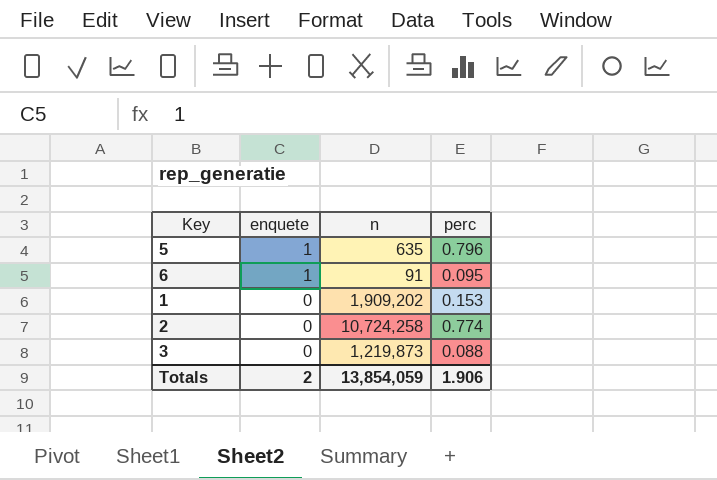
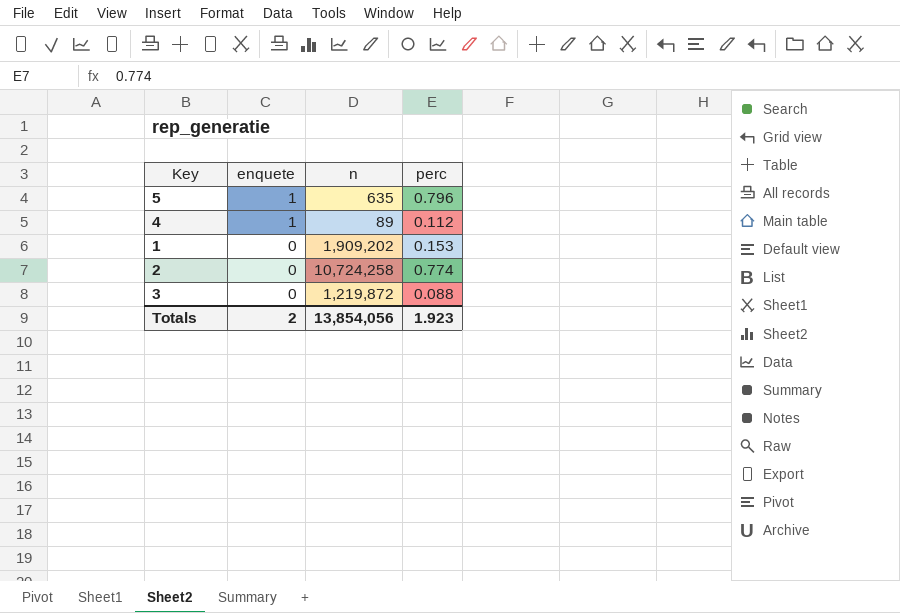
row 6: 1 | 91 | 0.095 -> none
row 4: none -> 1 | 89 | 0.112
3 | n: 1,219,873 -> 1,219,872
Totals | n: 13,854,059 -> 13,854,056
Totals | perc: 1.906 -> 1.923

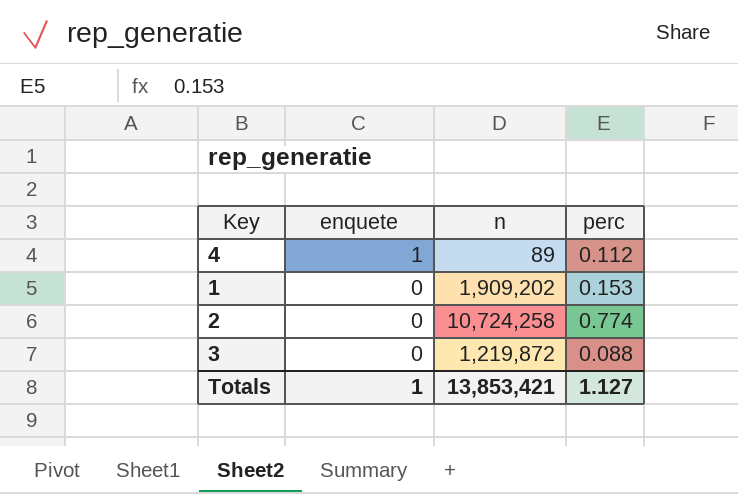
row 5: 1 | 635 | 0.796 -> none
Totals | enquete: 2 -> 1
Totals | n: 13,854,056 -> 13,853,421
Totals | perc: 1.923 -> 1.127

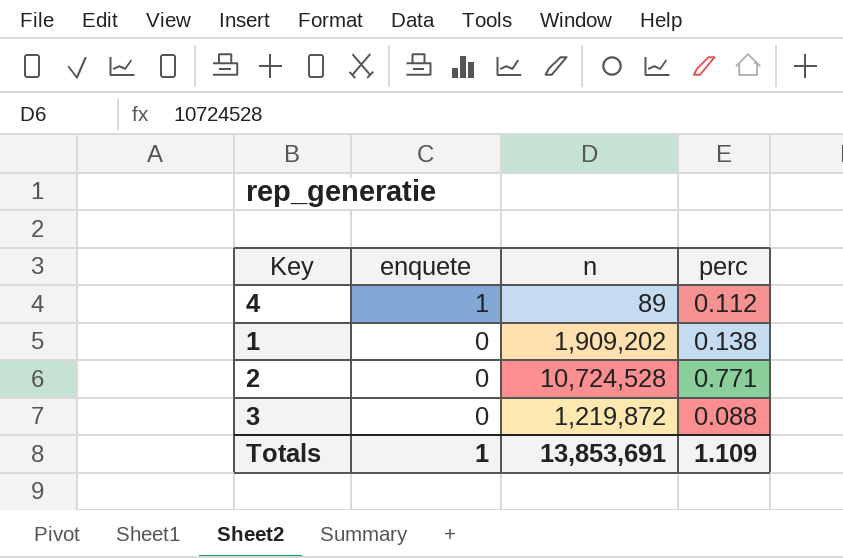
1 | perc: 0.153 -> 0.138
2 | n: 10,724,258 -> 10,724,528
2 | perc: 0.774 -> 0.771
Totals | n: 13,853,421 -> 13,853,691
Totals | perc: 1.127 -> 1.109

